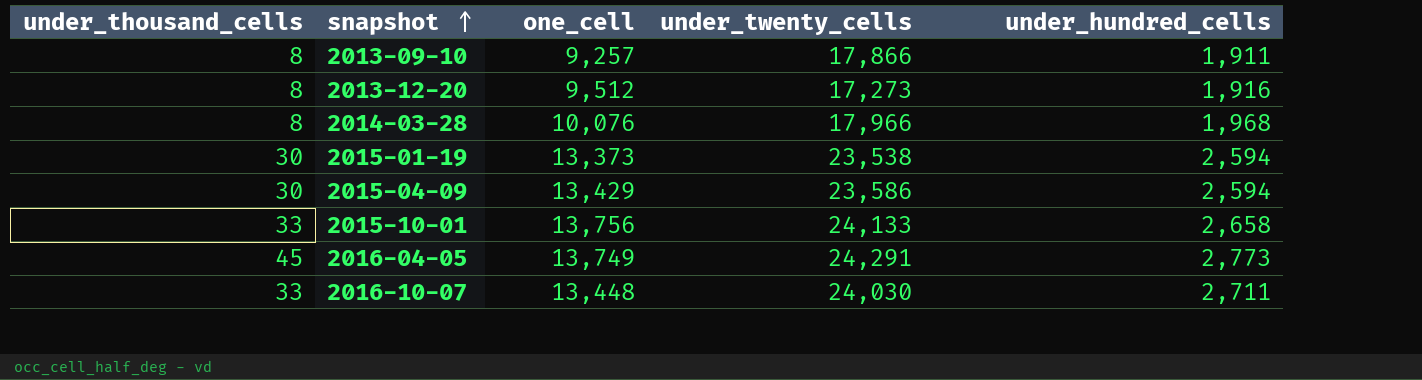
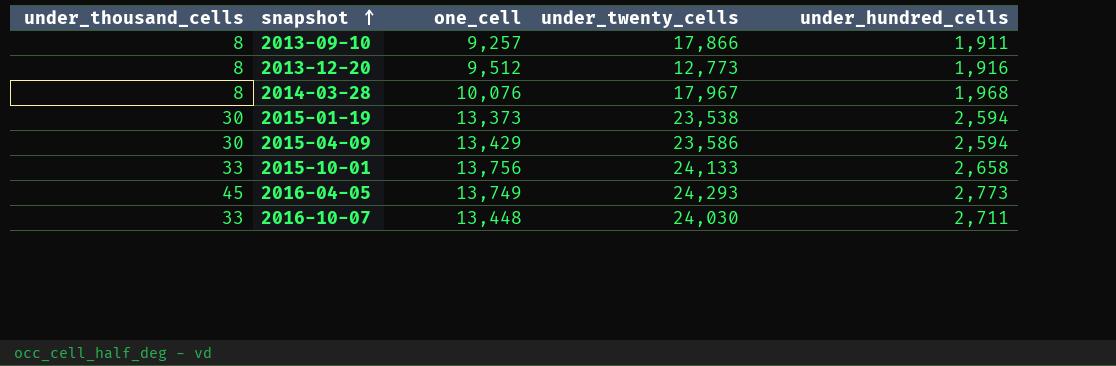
2013-12-20 | under_twenty_cells: 17,273 -> 12,773
2014-03-28 | under_twenty_cells: 17,966 -> 17,967
2016-04-05 | under_twenty_cells: 24,291 -> 24,293

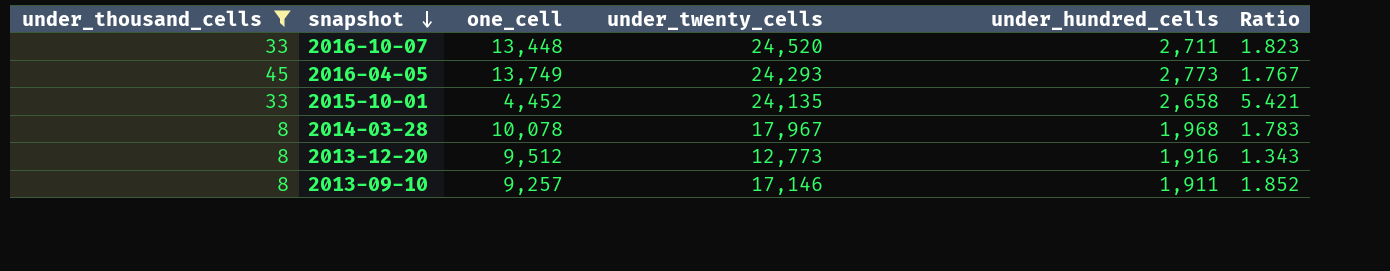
filter: none -> under_thousand_cells != 30
row order: snapshot ascending -> snapshot descending
column Ratio | formula: none -> [under_twenty_cells] / [one_cell]
2016-10-07 | under_twenty_cells: 24,030 -> 24,520
2015-10-01 | one_cell: 13,756 -> 4,452
2015-10-01 | under_twenty_cells: 24,133 -> 24,135
2014-03-28 | one_cell: 10,076 -> 10,078
2013-09-10 | under_twenty_cells: 17,866 -> 17,146

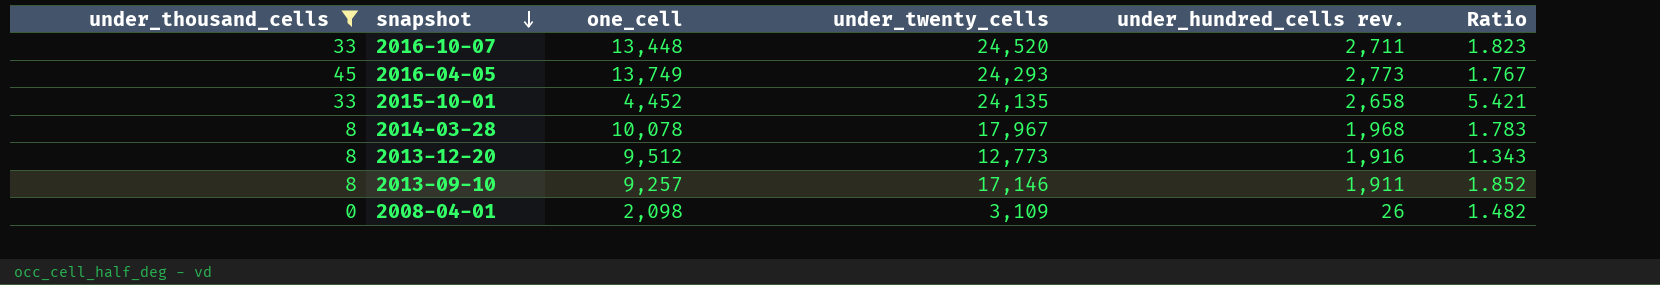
column name: under_hundred_cells -> under_hundred_cells rev.
row 2008-04-01: none -> 0 | 2,098 | 3,109 | 26 | 1.482

